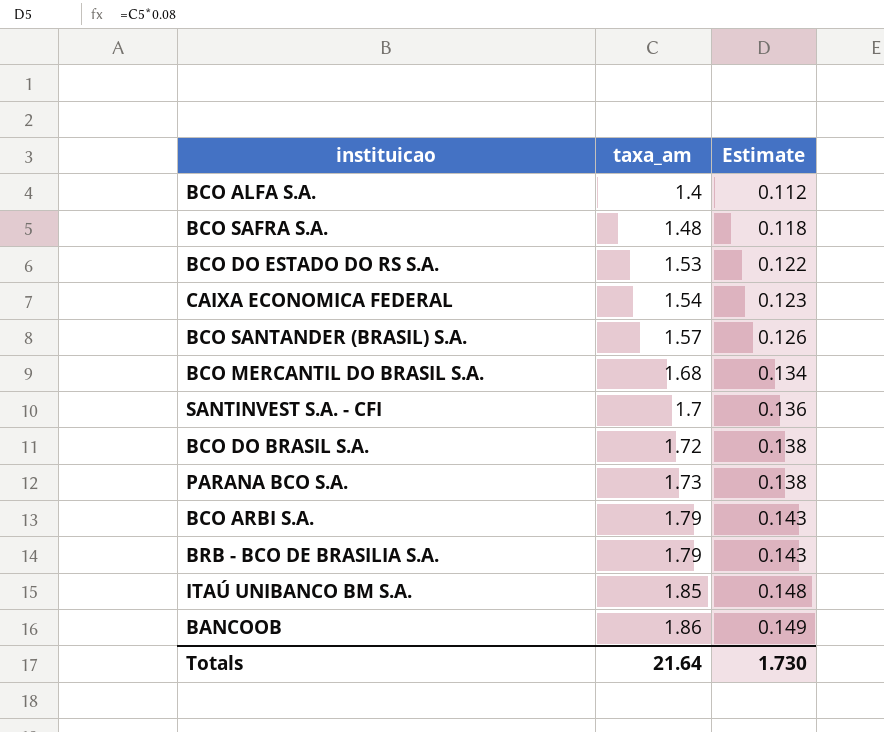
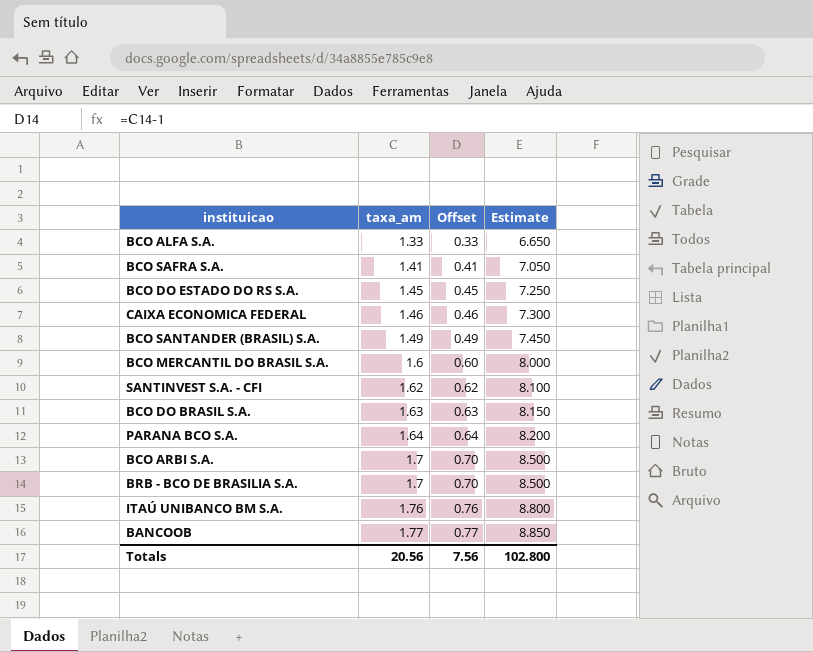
column Offset | formula: none -> [taxa_am] - 1
column Estimate | formula: [taxa_am] * 0.08 -> [taxa_am] * 5
BCO ALFA S.A. | taxa_am: 1.4 -> 1.33
BCO SAFRA S.A. | taxa_am: 1.48 -> 1.41
BCO DO ESTADO DO RS S.A. | taxa_am: 1.53 -> 1.45
CAIXA ECONOMICA FEDERAL | taxa_am: 1.54 -> 1.46
BCO SANTANDER (BRASIL) S.A. | taxa_am: 1.57 -> 1.49
BCO MERCANTIL DO BRASIL S.A. | taxa_am: 1.68 -> 1.6
SANTINVEST S.A. - CFI | taxa_am: 1.7 -> 1.62
BCO DO BRASIL S.A. | taxa_am: 1.72 -> 1.63
PARANA BCO S.A. | taxa_am: 1.73 -> 1.64
BCO ARBI S.A. | taxa_am: 1.79 -> 1.7
BRB - BCO DE BRASILIA S.A. | taxa_am: 1.79 -> 1.7
ITAÚ UNIBANCO BM S.A. | taxa_am: 1.85 -> 1.76
BANCOOB | taxa_am: 1.86 -> 1.77
Totals | taxa_am: 21.64 -> 20.56
Totals | Estimate: 1.730 -> 102.800

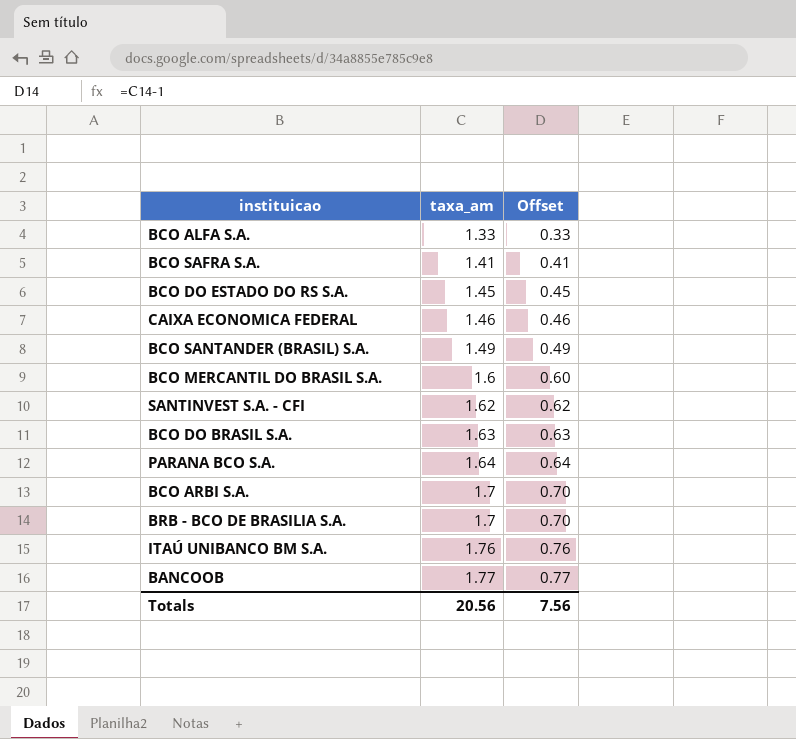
column Estimate | formula: [taxa_am] * 5 -> none

